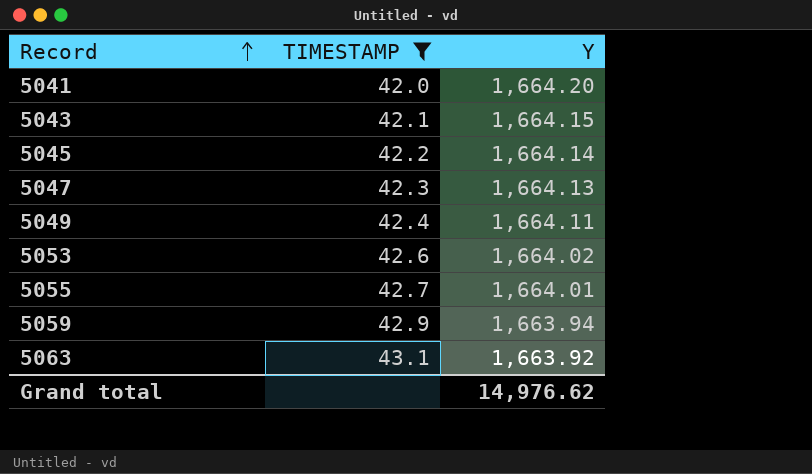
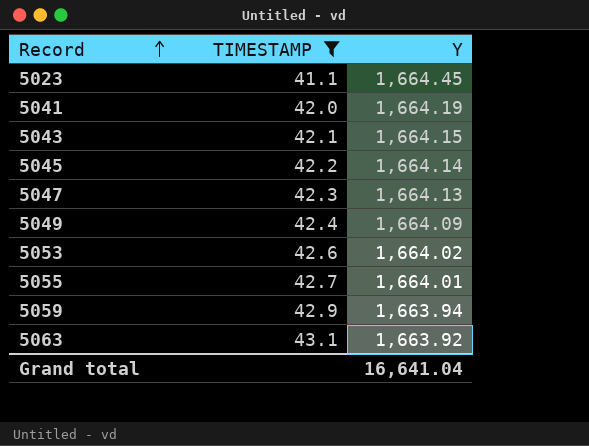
row 5023: none -> 41.1 | 1,664.45
5041 | Y: 1,664.20 -> 1,664.19
5049 | Y: 1,664.11 -> 1,664.09
Grand total | Y: 14,976.62 -> 16,641.04

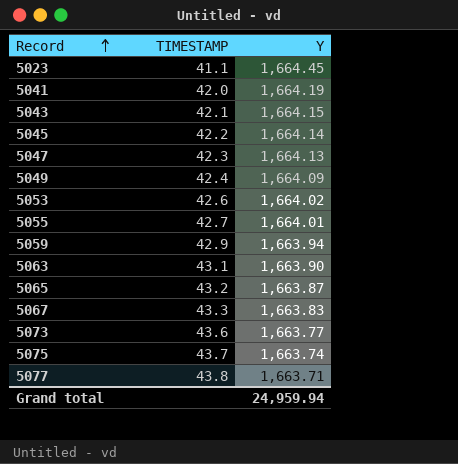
filter: TIMESTAMP <= 43.1 -> none
5063 | Y: 1,663.92 -> 1,663.90
Grand total | Y: 16,641.04 -> 24,959.94

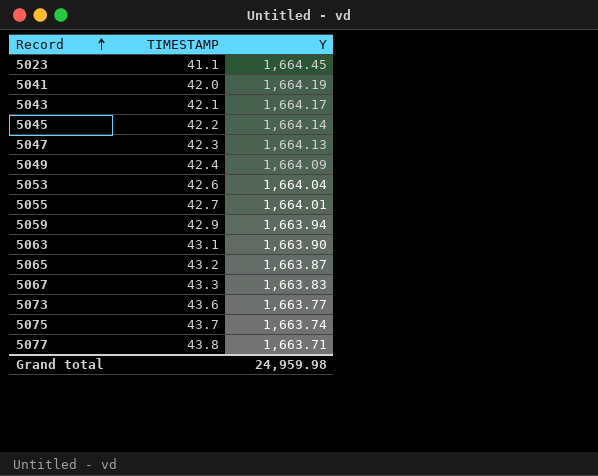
5043 | Y: 1,664.15 -> 1,664.17
5053 | Y: 1,664.02 -> 1,664.04
Grand total | Y: 24,959.94 -> 24,959.98

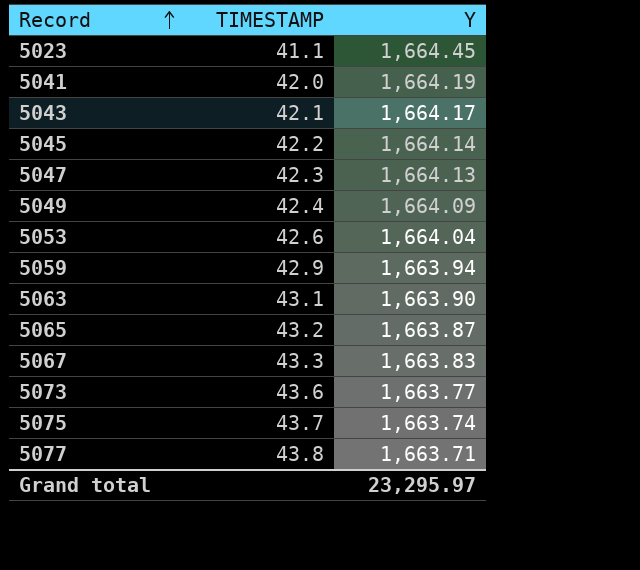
row 5055: 42.7 | 1,664.01 -> none
Grand total | Y: 24,959.98 -> 23,295.97

